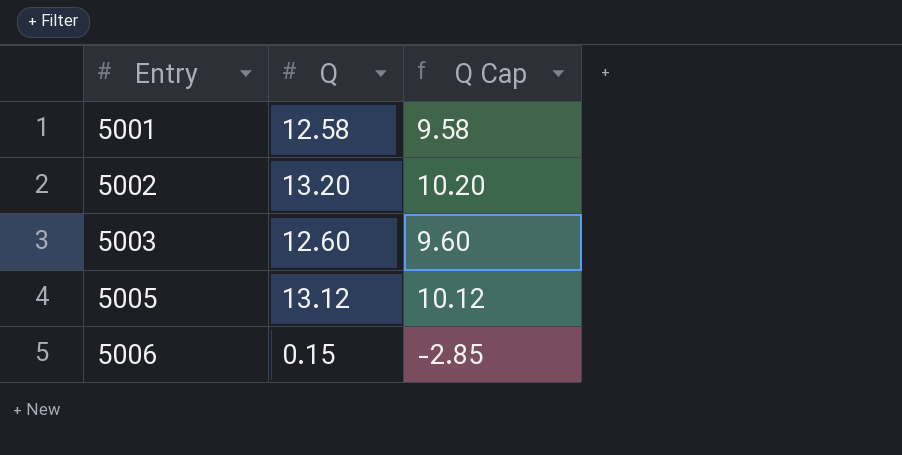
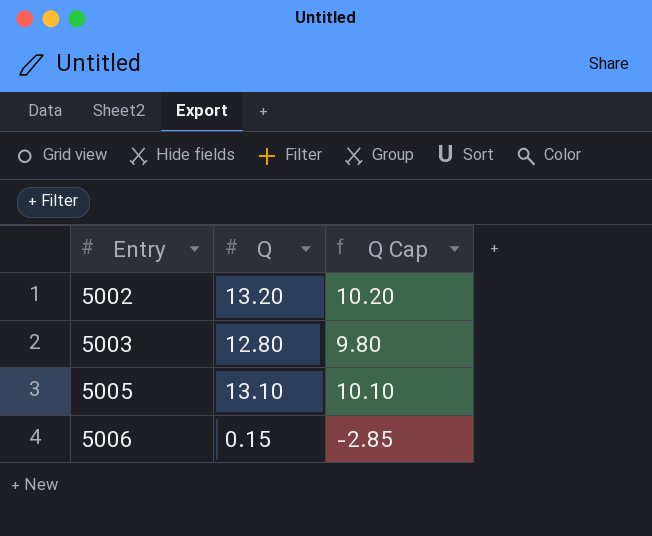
row 5001: 12.58 | 9.58 -> none
5003 | Q: 12.60 -> 12.80
5003 | Q Cap: 9.60 -> 9.80
5005 | Q: 13.12 -> 13.10
5005 | Q Cap: 10.12 -> 10.10

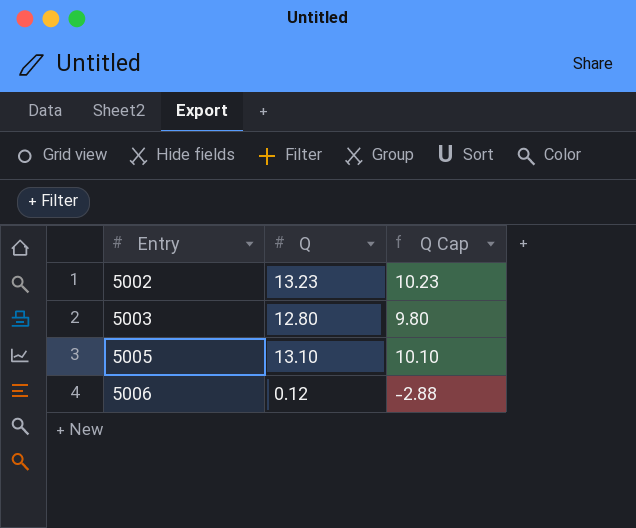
5002 | Q: 13.20 -> 13.23
5002 | Q Cap: 10.20 -> 10.23
5006 | Q: 0.15 -> 0.12
5006 | Q Cap: -2.85 -> -2.88

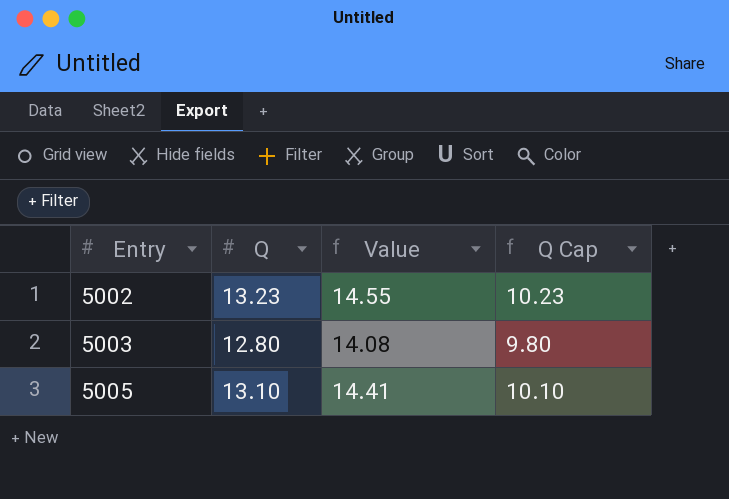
column Value | formula: none -> [Q] * 1.1
row 5006: 0.12 | -2.88 -> none

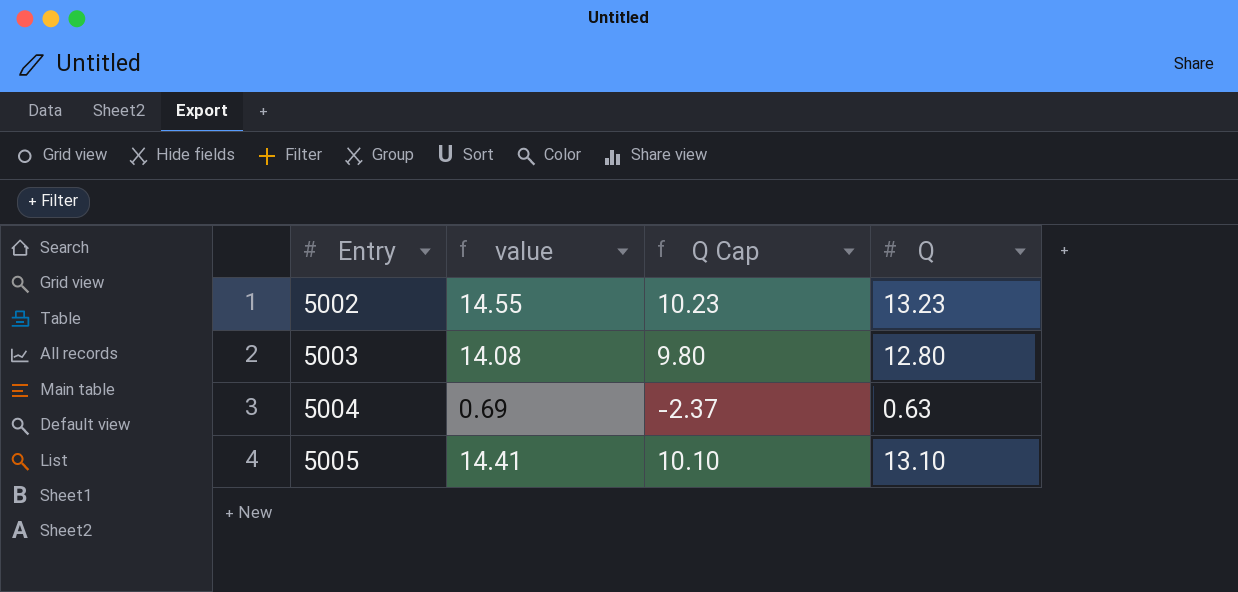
column name: Value -> value
column Q | position: 2 -> 4
row 5004: none -> 0.69 | -2.37 | 0.63

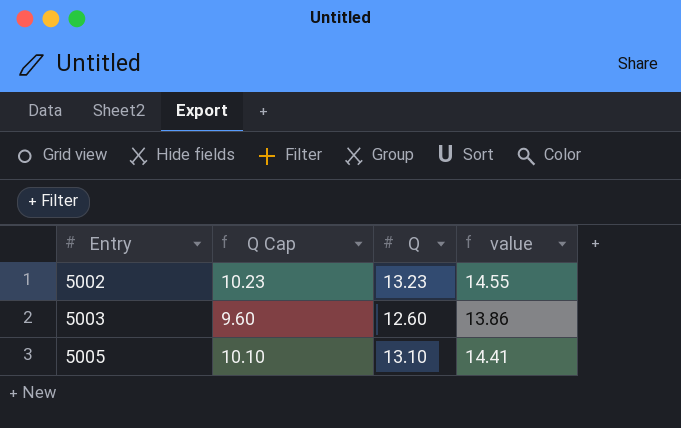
column value | position: 2 -> 4
row 5004: 0.69 | -2.37 | 0.63 -> none
5003 | Q Cap: 9.80 -> 9.60
5003 | Q: 12.80 -> 12.60
5003 | value: 14.08 -> 13.86

